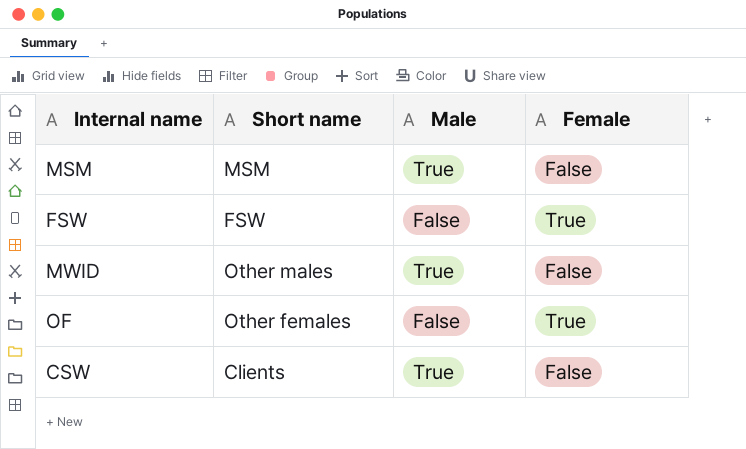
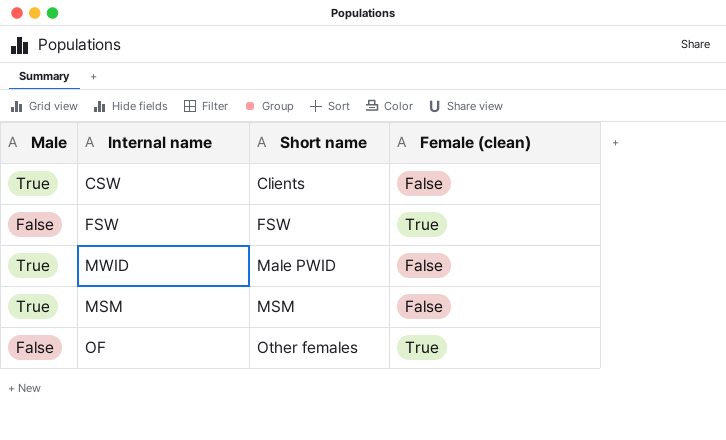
row order: none -> Short name ascending
column Male | position: 3 -> 1
column name: Female -> Female (clean)
MWID | Short name: Other males -> Male PWID

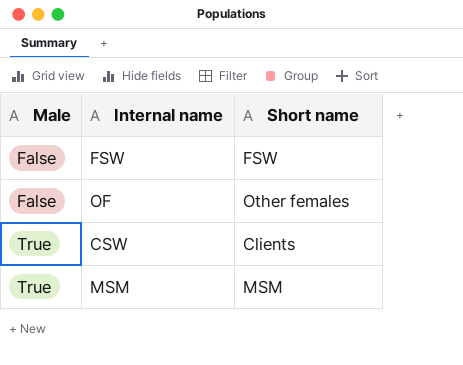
row order: Short name ascending -> Male ascending
column Female (clean) | position: 4 -> none
row MWID: True | Male PWID | False -> none

